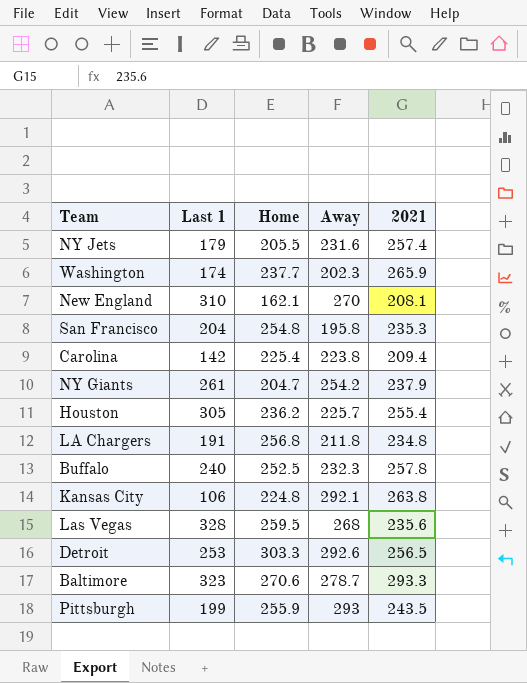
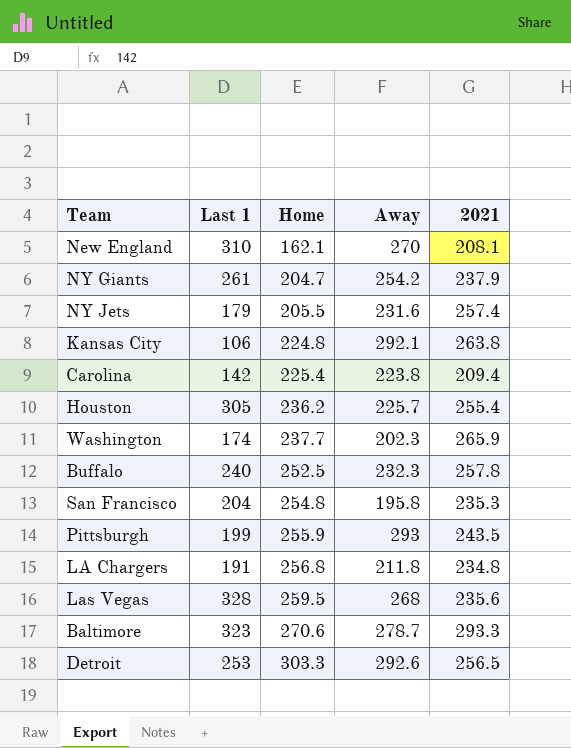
row order: none -> Home ascending

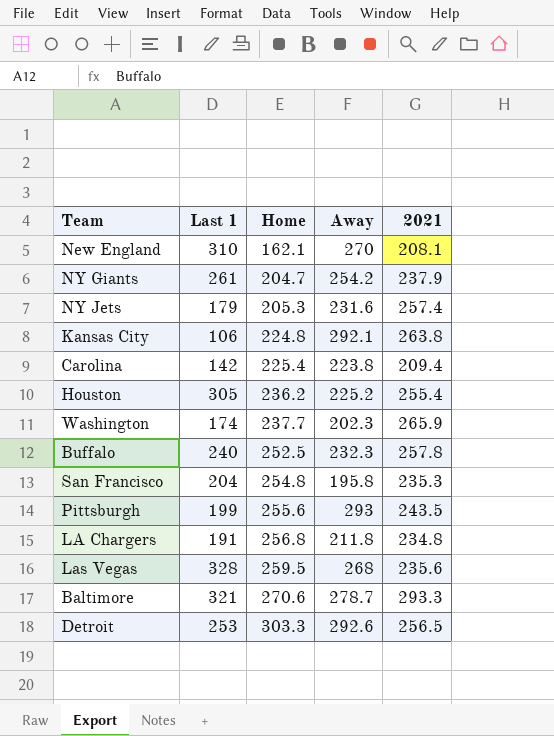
NY Jets | Home: 205.5 -> 205.3
Houston | Away: 225.7 -> 225.2
Pittsburgh | Home: 255.9 -> 255.6
Baltimore | Last 1: 323 -> 321

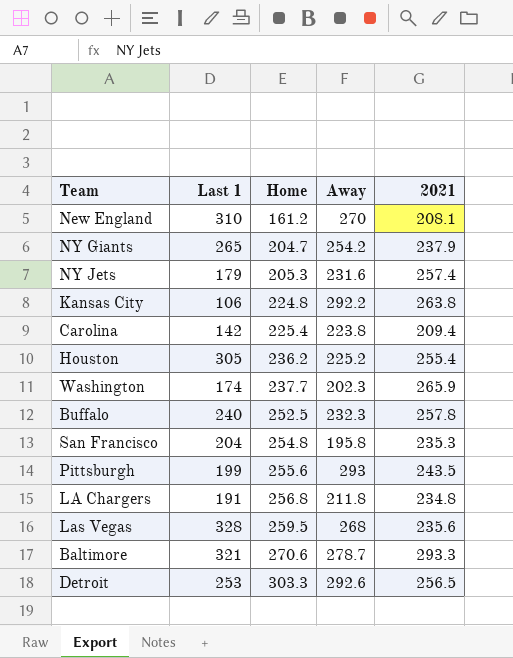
New England | Home: 162.1 -> 161.2
NY Giants | Last 1: 261 -> 265
Kansas City | Away: 292.1 -> 292.2

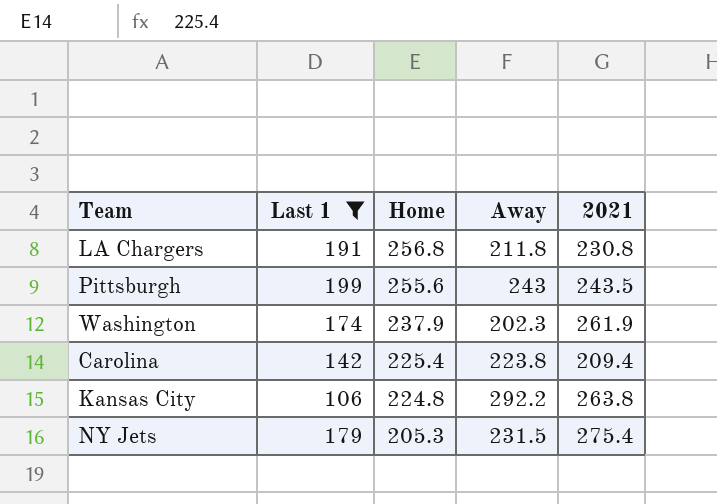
filter: none -> Last 1 <= 199
row order: Home ascending -> Home descending
LA Chargers | 2021: 234.8 -> 230.8
Pittsburgh | Away: 293 -> 243
Washington | Home: 237.7 -> 237.9
Washington | 2021: 265.9 -> 261.9
NY Jets | Away: 231.6 -> 231.5
NY Jets | 2021: 257.4 -> 275.4

